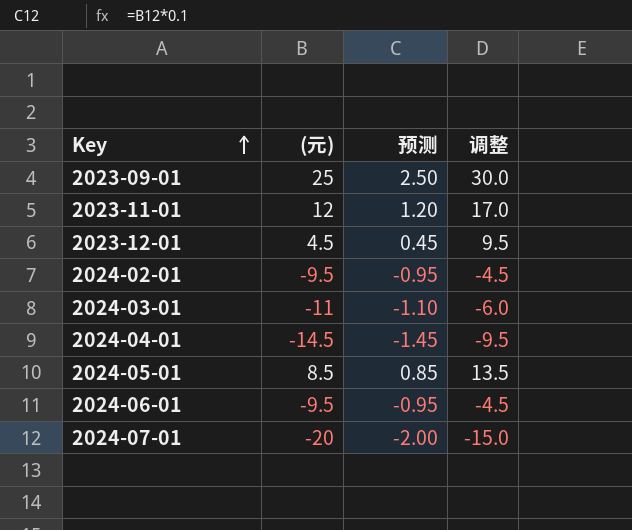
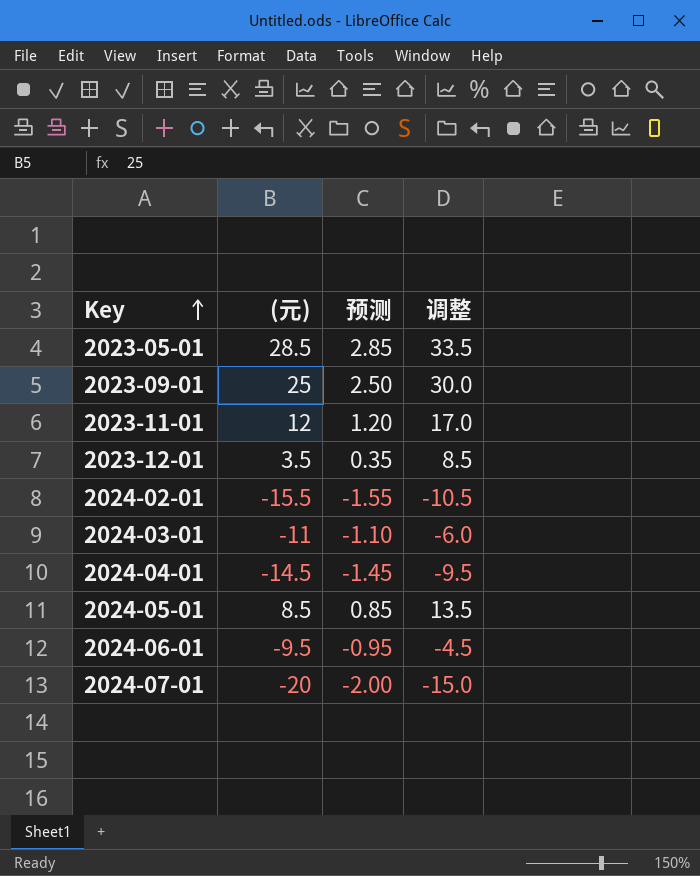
row 2023-05-01: none -> 28.5 | 2.85 | 33.5
2023-12-01 | (元): 4.5 -> 3.5
2023-12-01 | 预测: 0.45 -> 0.35
2023-12-01 | 调整: 9.5 -> 8.5
2024-02-01 | (元): -9.5 -> -15.5
2024-02-01 | 预测: -0.95 -> -1.55
2024-02-01 | 调整: -4.5 -> -10.5

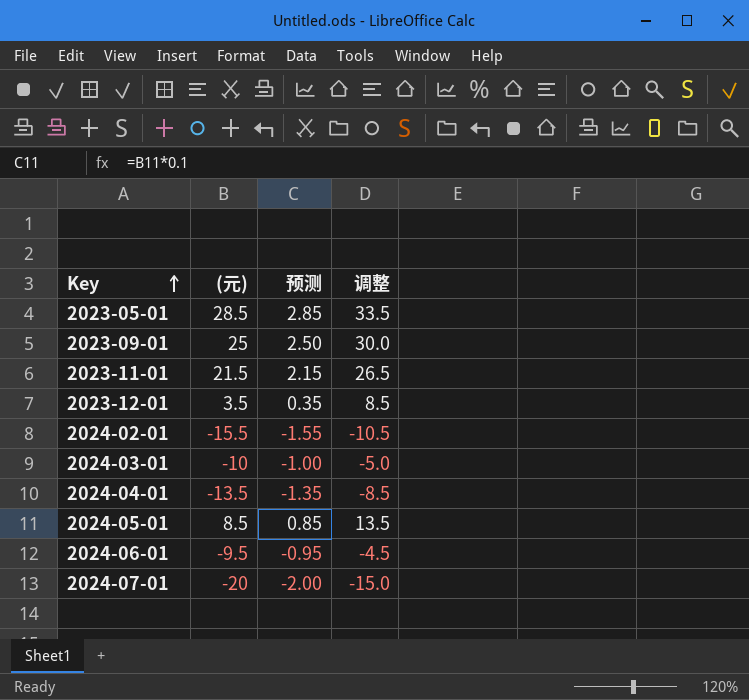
2023-11-01 | (元): 12 -> 21.5
2023-11-01 | 预测: 1.20 -> 2.15
2023-11-01 | 调整: 17.0 -> 26.5
2024-03-01 | (元): -11 -> -10
2024-03-01 | 预测: -1.10 -> -1.00
2024-03-01 | 调整: -6.0 -> -5.0
2024-04-01 | (元): -14.5 -> -13.5
2024-04-01 | 预测: -1.45 -> -1.35
2024-04-01 | 调整: -9.5 -> -8.5

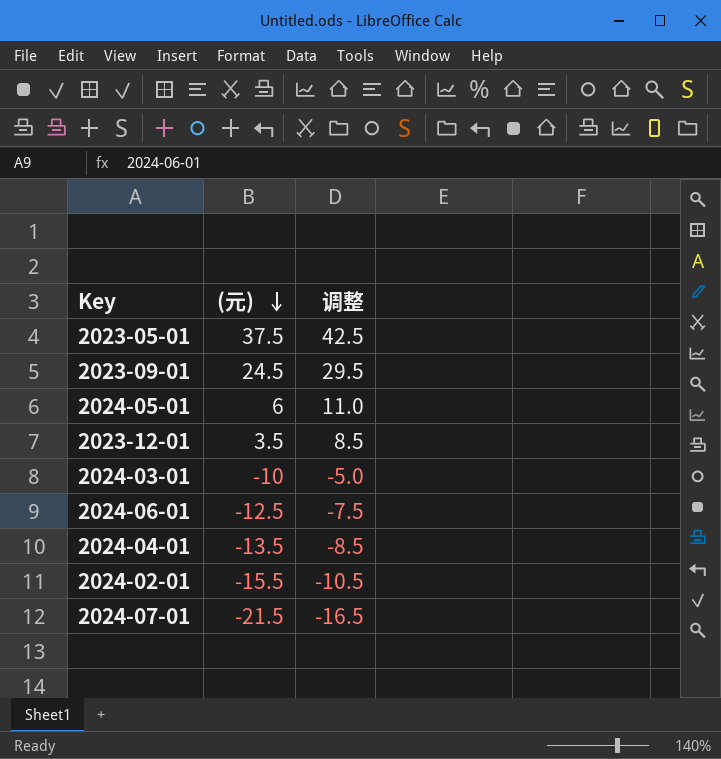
row order: Key ascending -> (元) descending
column 预测 | formula: [(元)] * 0.1 -> none
row 2023-11-01: 21.5 | 2.15 | 26.5 -> none
2023-05-01 | (元): 28.5 -> 37.5
2023-05-01 | 调整: 33.5 -> 42.5
2023-09-01 | (元): 25 -> 24.5
2023-09-01 | 调整: 30.0 -> 29.5
2024-05-01 | (元): 8.5 -> 6
2024-05-01 | 调整: 13.5 -> 11.0
2024-06-01 | (元): -9.5 -> -12.5
2024-06-01 | 调整: -4.5 -> -7.5
2024-07-01 | (元): -20 -> -21.5
2024-07-01 | 调整: -15.0 -> -16.5

